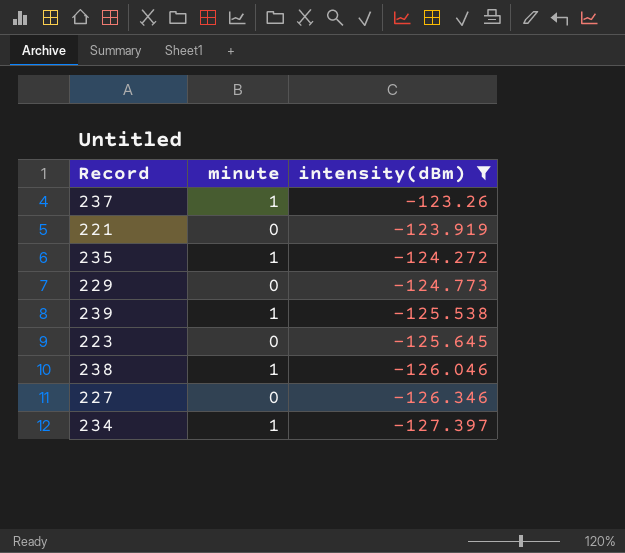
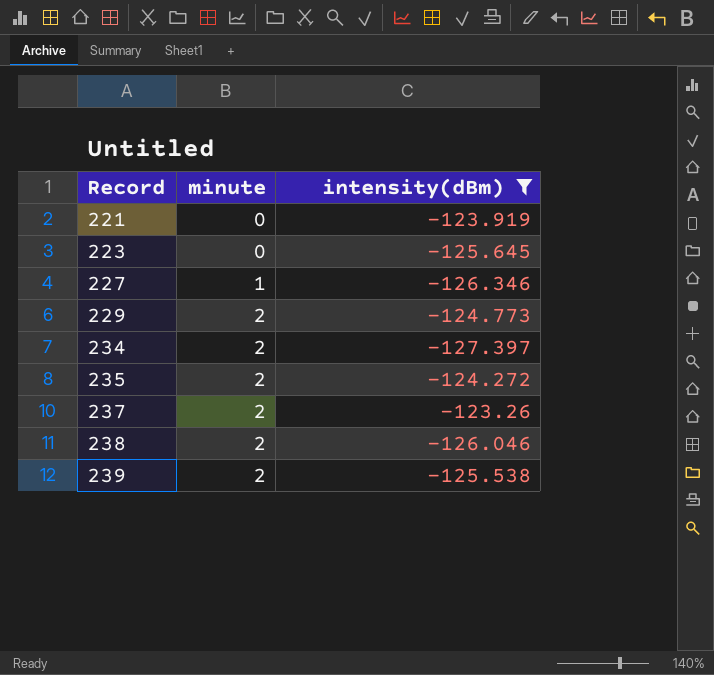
row order: intensity(dBm) descending -> Record ascending
227 | minute: 0 -> 1
229 | minute: 0 -> 2
234 | minute: 1 -> 2
235 | minute: 1 -> 2
237 | minute: 1 -> 2
238 | minute: 1 -> 2
239 | minute: 1 -> 2

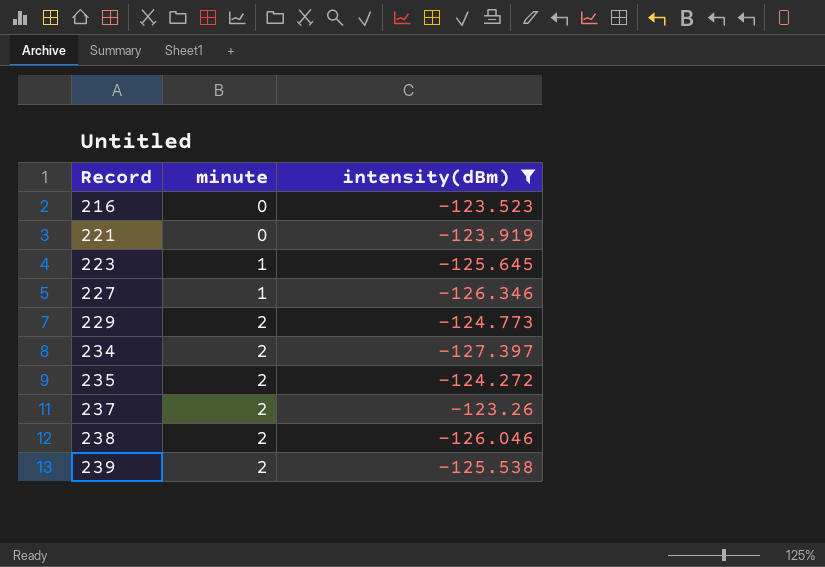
row 216: none -> 0 | -123.523
223 | minute: 0 -> 1

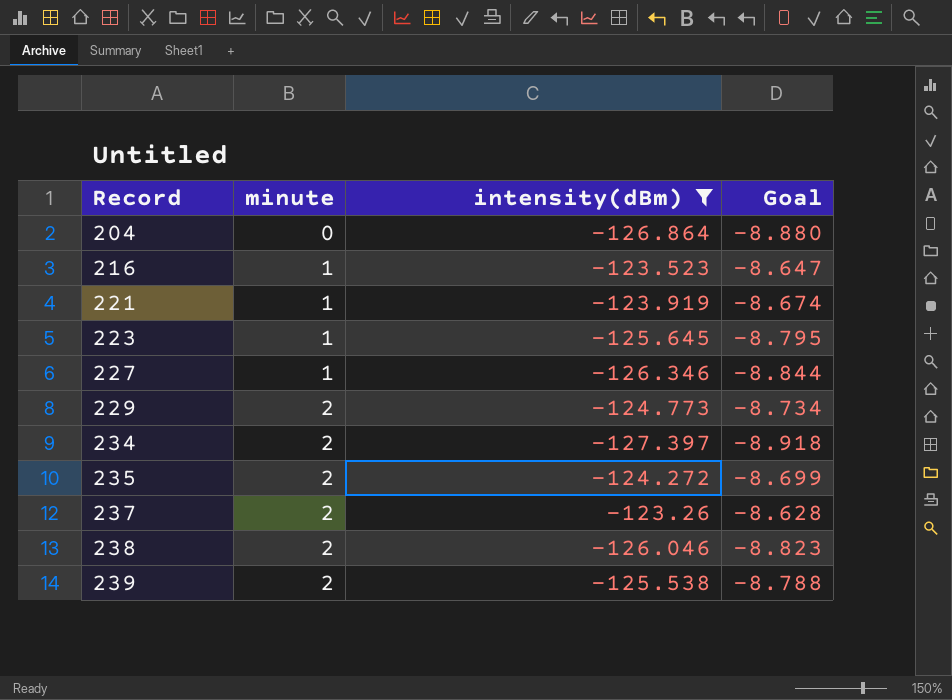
column Goal | formula: none -> [intensity(dBm)] * 0.07
row 204: none -> 0 | -126.864 | -8.880
216 | minute: 0 -> 1
221 | minute: 0 -> 1

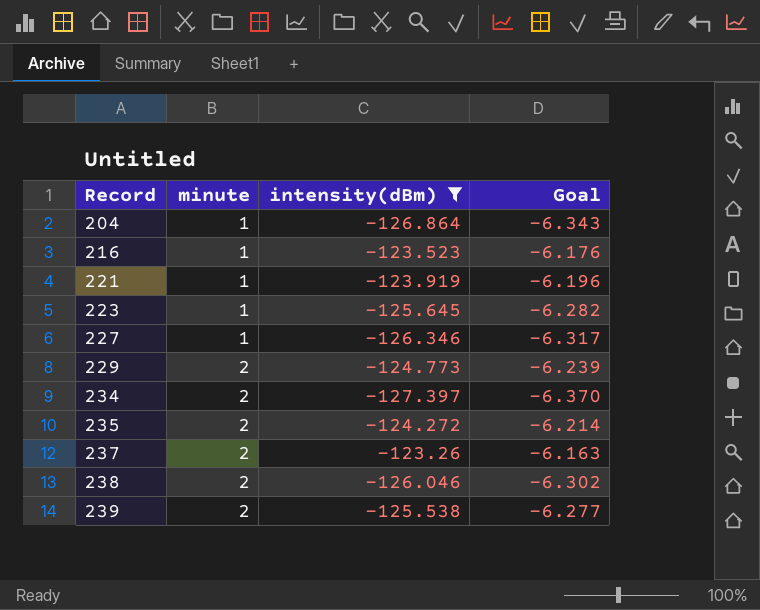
column Goal | formula: [intensity(dBm)] * 0.07 -> [intensity(dBm)] * 0.05
204 | minute: 0 -> 1

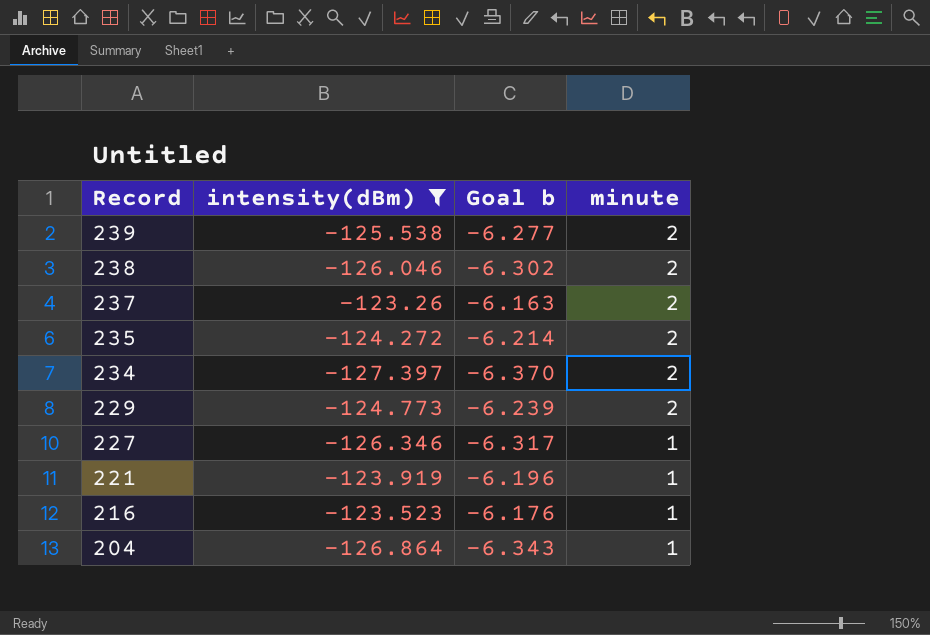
row order: Record ascending -> Record descending
column name: Goal -> Goal b
column minute | position: 2 -> 4
row 223: 1 | -125.645 | -6.282 -> none

